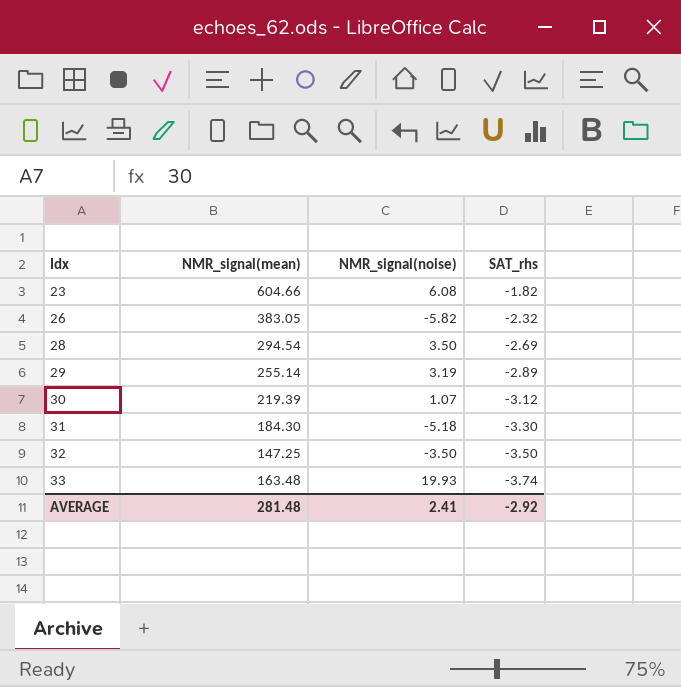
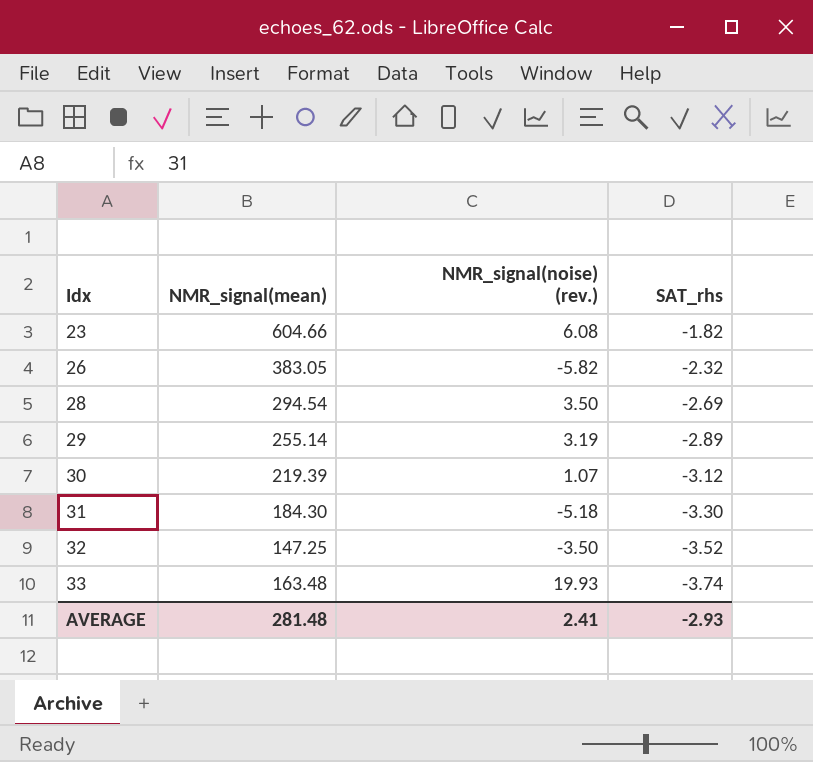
column name: NMR_signal(noise) -> NMR_signal(noise) (rev.)
32 | SAT_rhs: -3.50 -> -3.52
AVERAGE | SAT_rhs: -2.92 -> -2.93

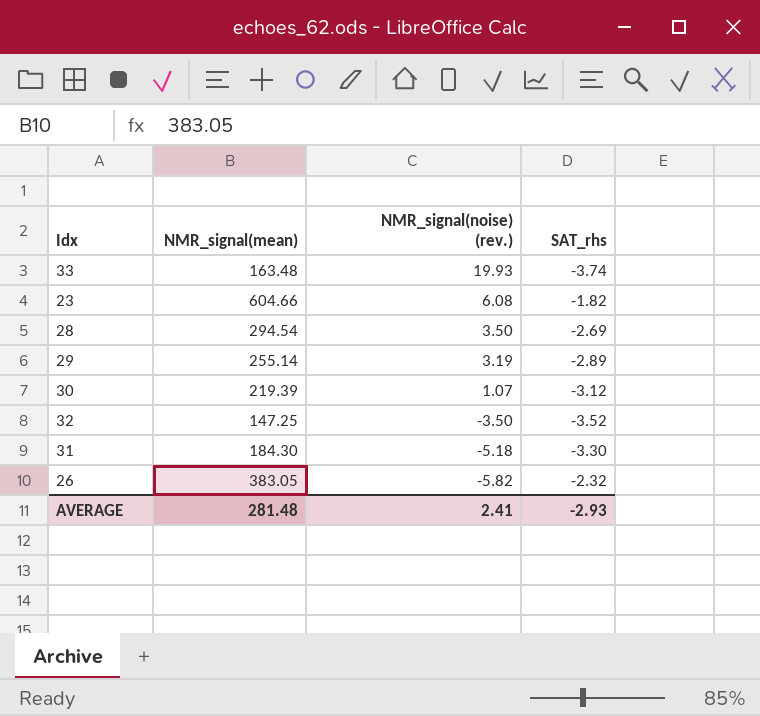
row order: Idx ascending -> NMR_signal(noise) (rev.) descending

